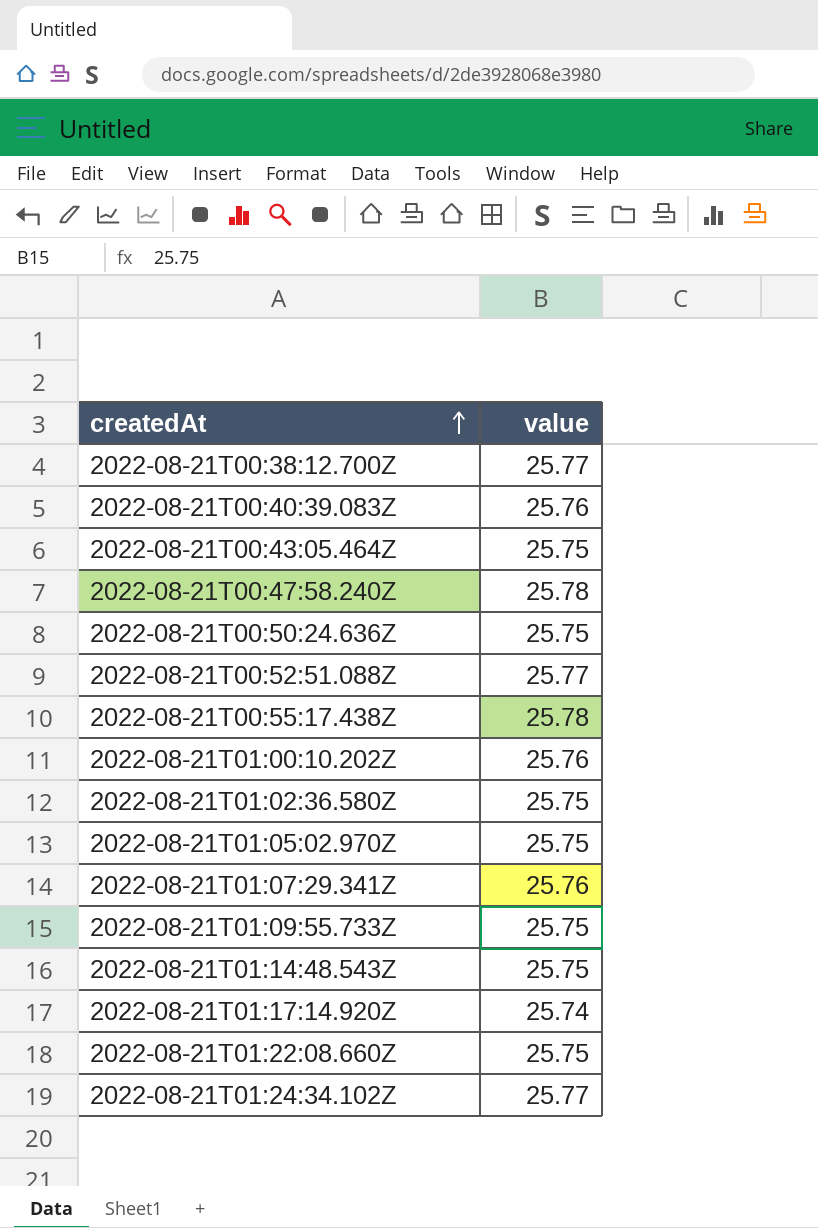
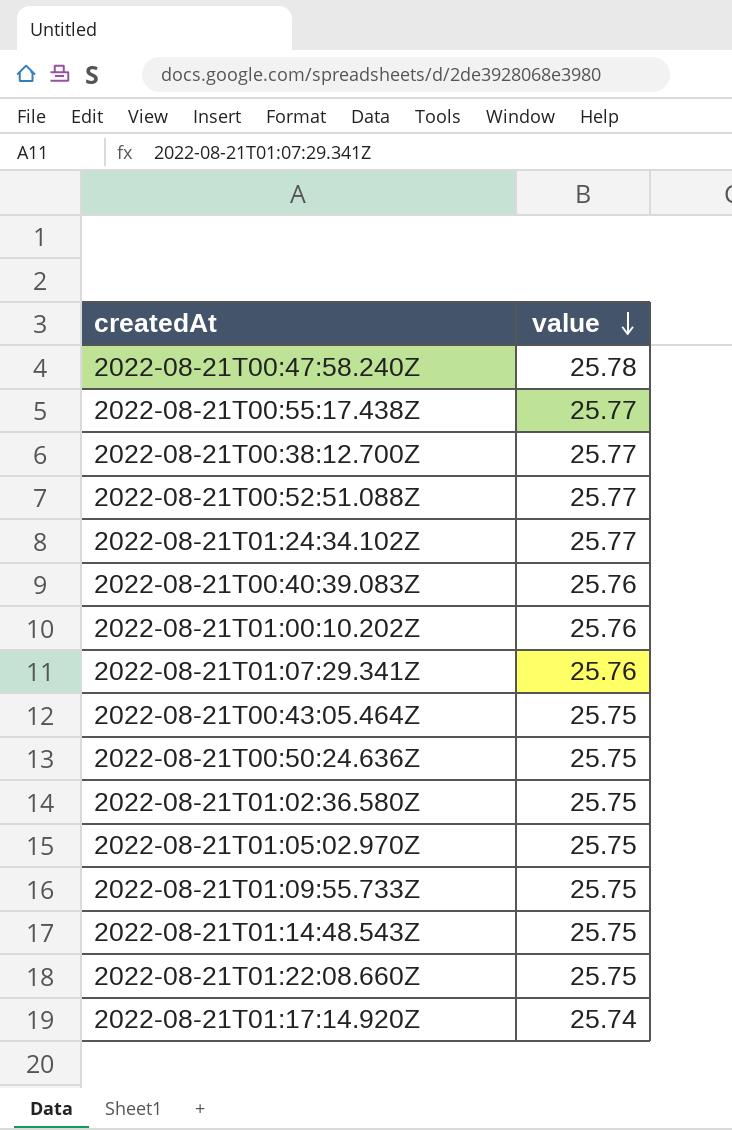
row order: createdAt ascending -> value descending
2022-08-21T00:55:17.438Z | value: 25.78 -> 25.77

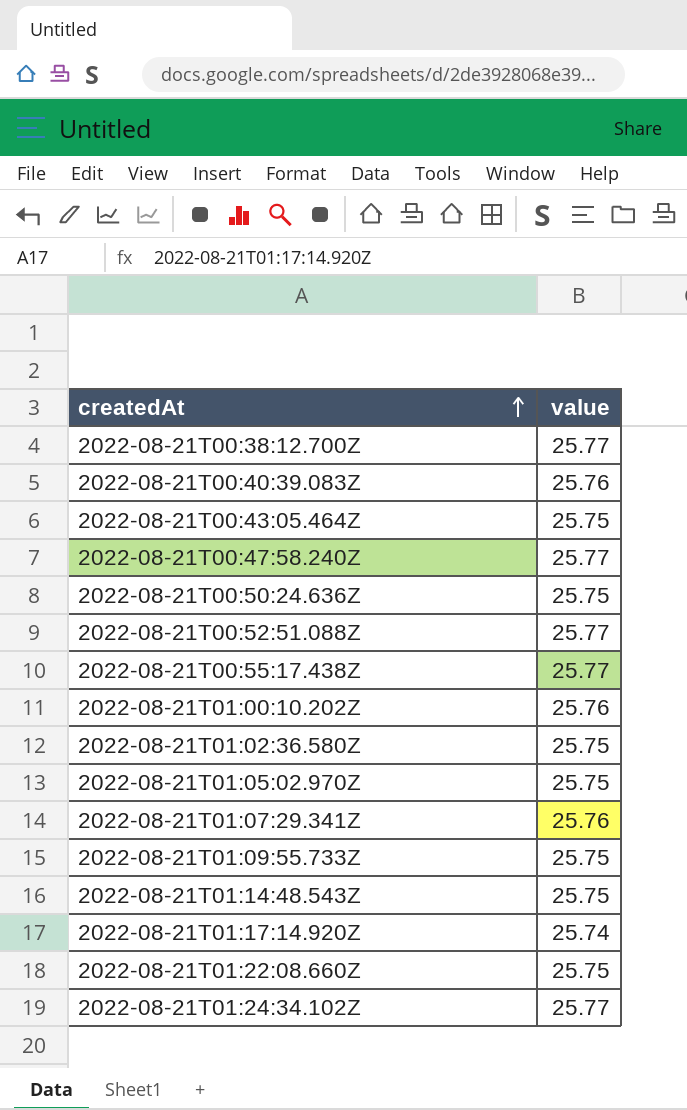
row order: value descending -> createdAt ascending
2022-08-21T00:47:58.240Z | value: 25.78 -> 25.77

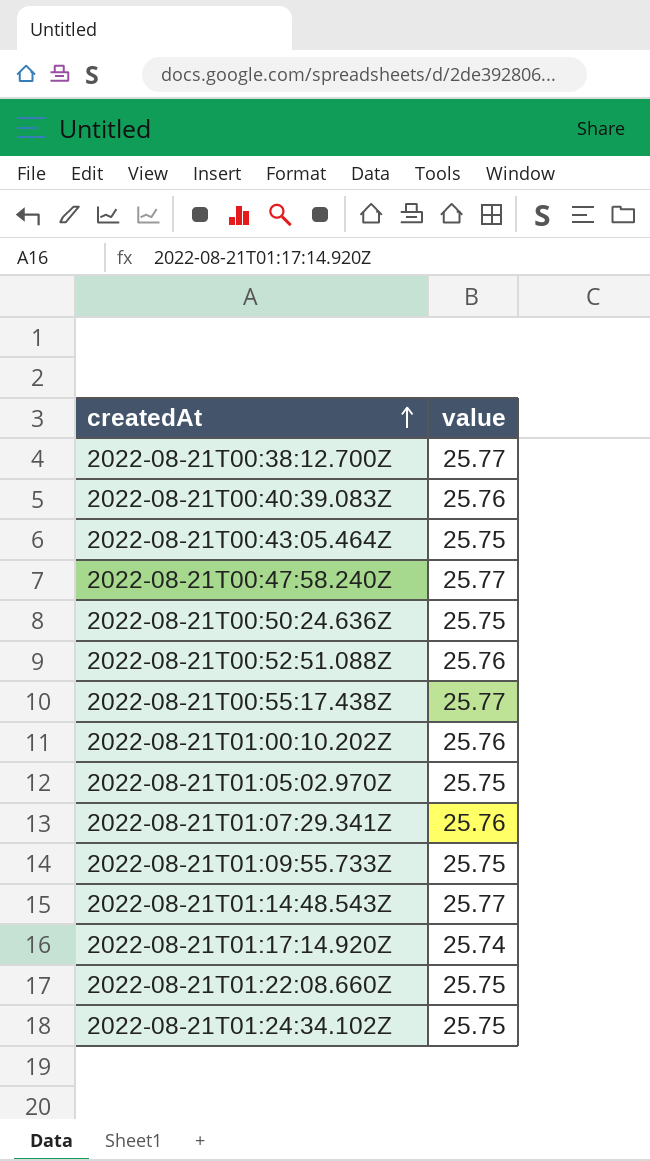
row 2022-08-21T01:02:36.580Z: 25.75 -> none
2022-08-21T00:52:51.088Z | value: 25.77 -> 25.76
2022-08-21T01:14:48.543Z | value: 25.75 -> 25.77
2022-08-21T01:24:34.102Z | value: 25.77 -> 25.75

